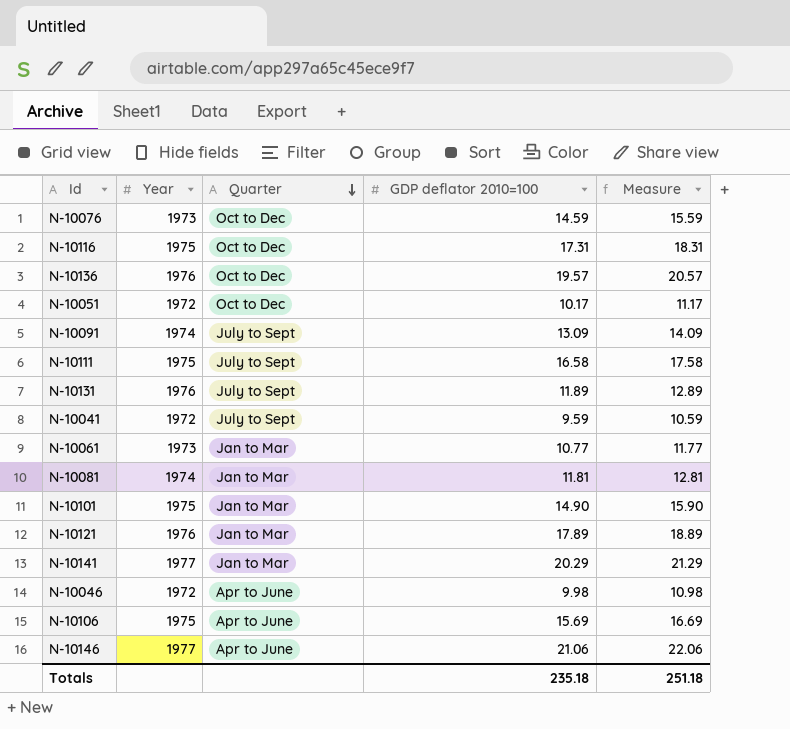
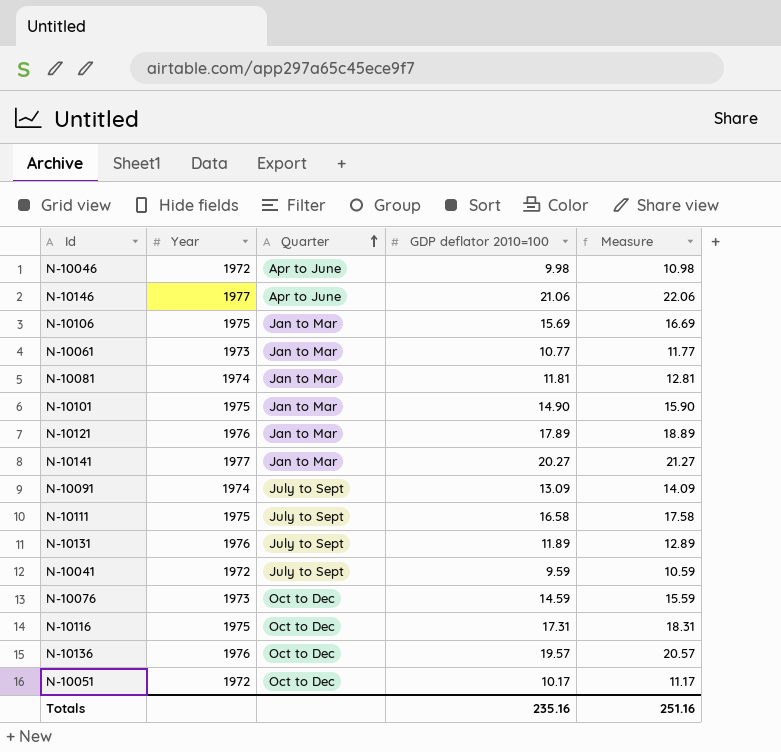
row order: Quarter descending -> Quarter ascending
N-10106 | Quarter: Apr to June -> Jan to Mar
N-10141 | GDP deflator 2010=100: 20.29 -> 20.27
N-10141 | Measure: 21.29 -> 21.27
Totals | GDP deflator 2010=100: 235.18 -> 235.16
Totals | Measure: 251.18 -> 251.16

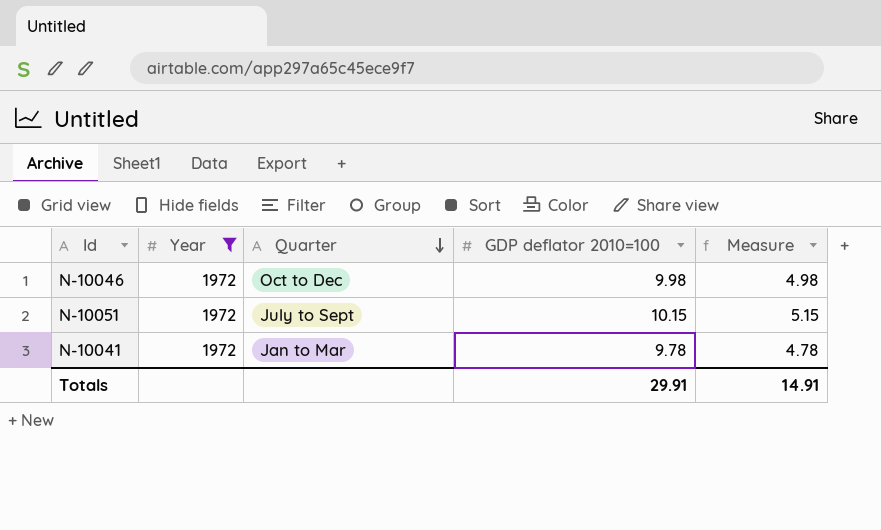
filter: none -> Year = 1972
row order: Quarter ascending -> Quarter descending
column Measure | formula: [GDP deflator 2010=100] + 1 -> [GDP deflator 2010=100] - 5
N-10046 | Quarter: Apr to June -> Oct to Dec
N-10051 | Quarter: Oct to Dec -> July to Sept
N-10051 | GDP deflator 2010=100: 10.17 -> 10.15
N-10041 | Quarter: July to Sept -> Jan to Mar
N-10041 | GDP deflator 2010=100: 9.59 -> 9.78
Totals | GDP deflator 2010=100: 235.16 -> 29.91
Totals | Measure: 251.16 -> 14.91

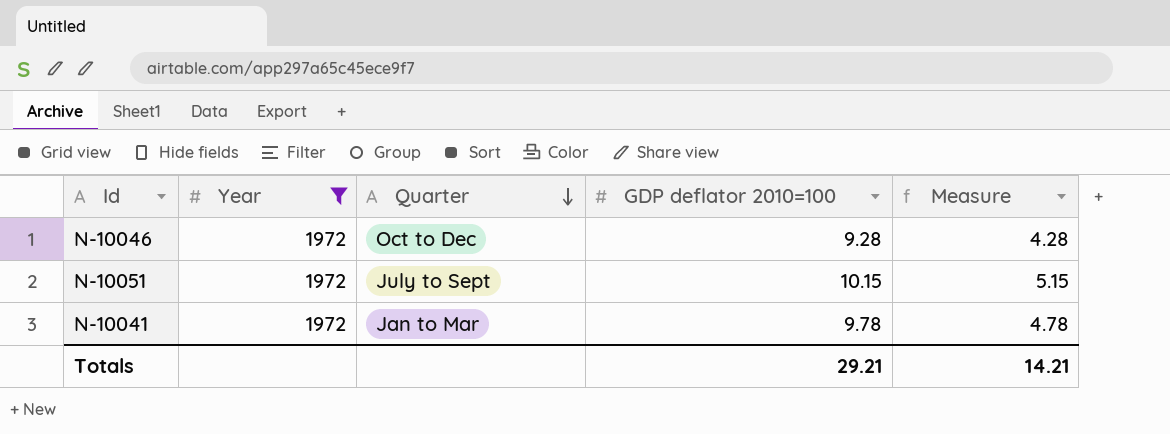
N-10046 | GDP deflator 2010=100: 9.98 -> 9.28
N-10046 | Measure: 4.98 -> 4.28
Totals | GDP deflator 2010=100: 29.91 -> 29.21
Totals | Measure: 14.91 -> 14.21

